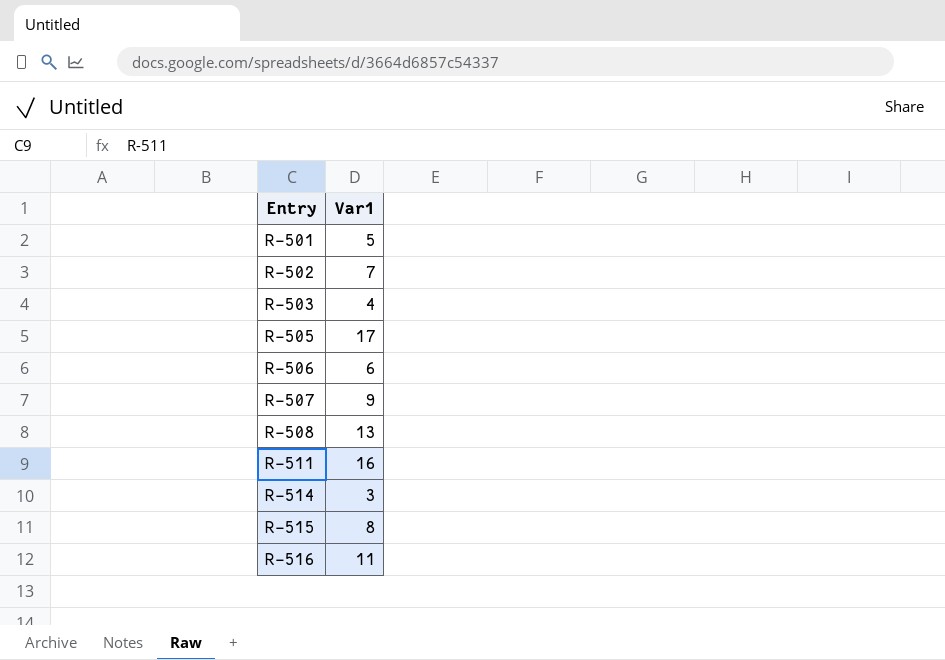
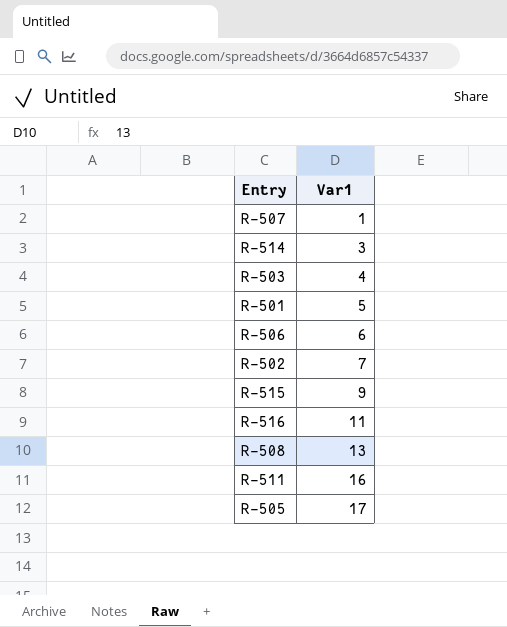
row order: Entry ascending -> Var1 ascending
R-507 | Var1: 9 -> 1
R-515 | Var1: 8 -> 9

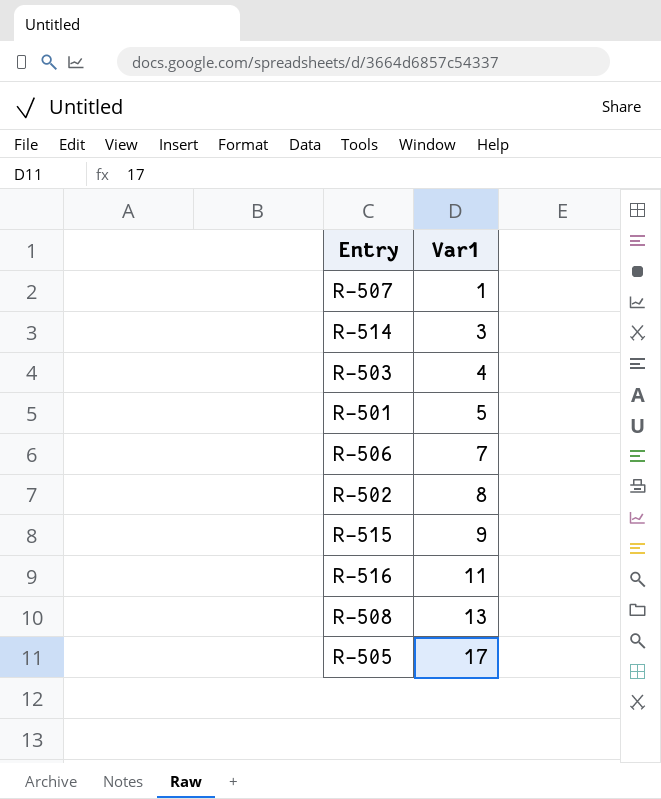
row R-511: 16 -> none
R-506 | Var1: 6 -> 7
R-502 | Var1: 7 -> 8

